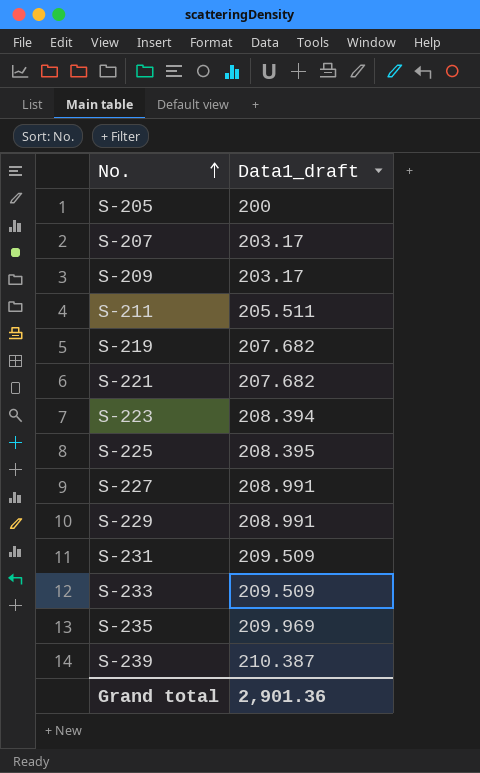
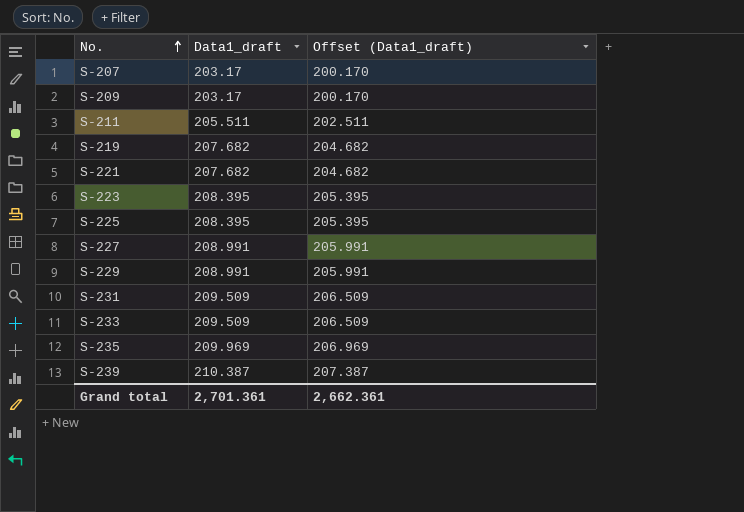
column Offset (Data1_draft) | formula: none -> [Data1_draft] - 3
row S-205: 200 -> none
S-223 | Data1_draft: 208.394 -> 208.395
Grand total | Data1_draft: 2,901.36 -> 2,701.361

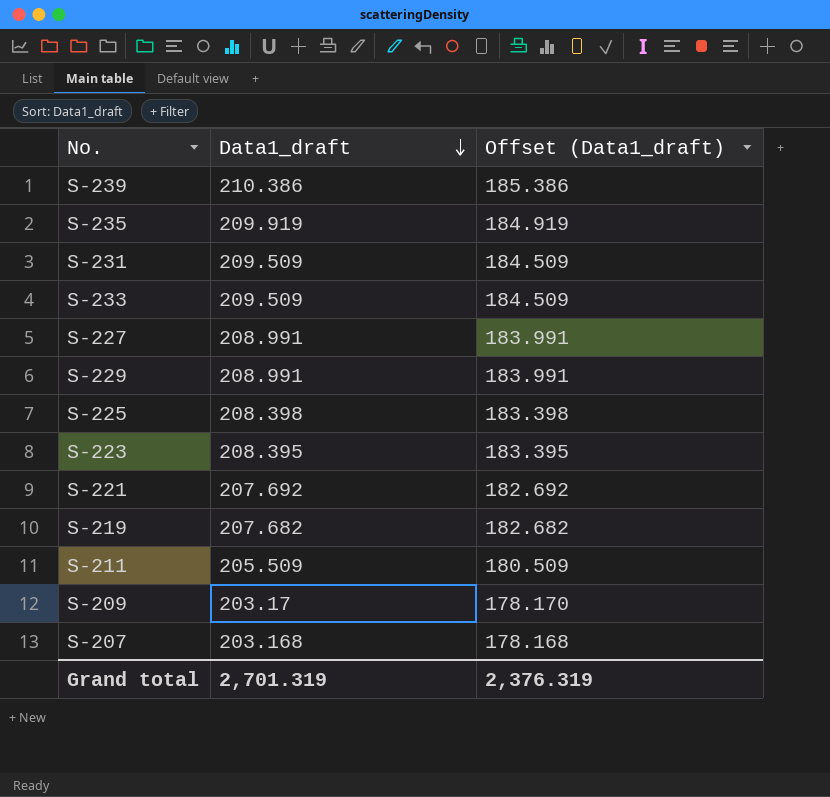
row order: No. ascending -> Data1_draft descending
column Offset (Data1_draft) | formula: [Data1_draft] - 3 -> [Data1_draft] - 25
S-239 | Data1_draft: 210.387 -> 210.386
S-235 | Data1_draft: 209.969 -> 209.919
S-225 | Data1_draft: 208.395 -> 208.398
S-221 | Data1_draft: 207.682 -> 207.692
S-211 | Data1_draft: 205.511 -> 205.509
S-207 | Data1_draft: 203.17 -> 203.168
Grand total | Data1_draft: 2,701.361 -> 2,701.319
Grand total | Offset (Data1_draft): 2,662.361 -> 2,376.319

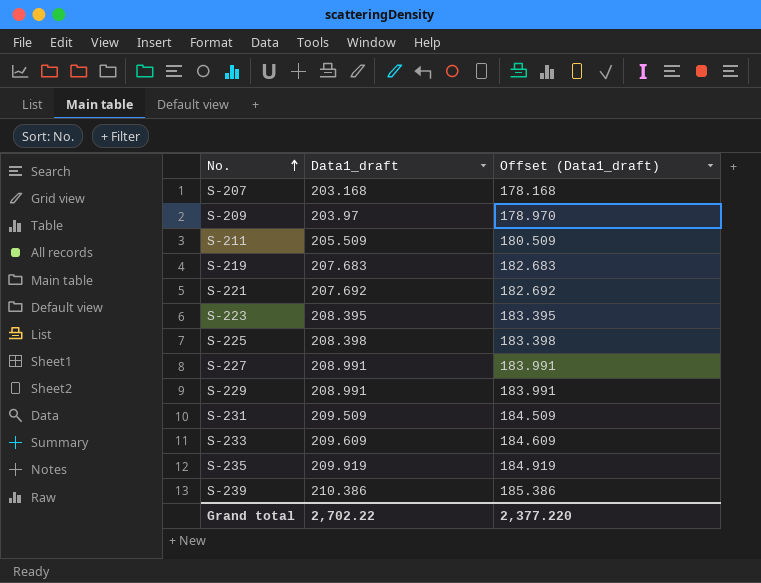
row order: Data1_draft descending -> No. ascending
S-209 | Data1_draft: 203.17 -> 203.97
S-209 | Offset (Data1_draft): 178.170 -> 178.970
S-219 | Data1_draft: 207.682 -> 207.683
S-219 | Offset (Data1_draft): 182.682 -> 182.683
S-233 | Data1_draft: 209.509 -> 209.609
S-233 | Offset (Data1_draft): 184.509 -> 184.609
Grand total | Data1_draft: 2,701.319 -> 2,702.22
Grand total | Offset (Data1_draft): 2,376.319 -> 2,377.220

